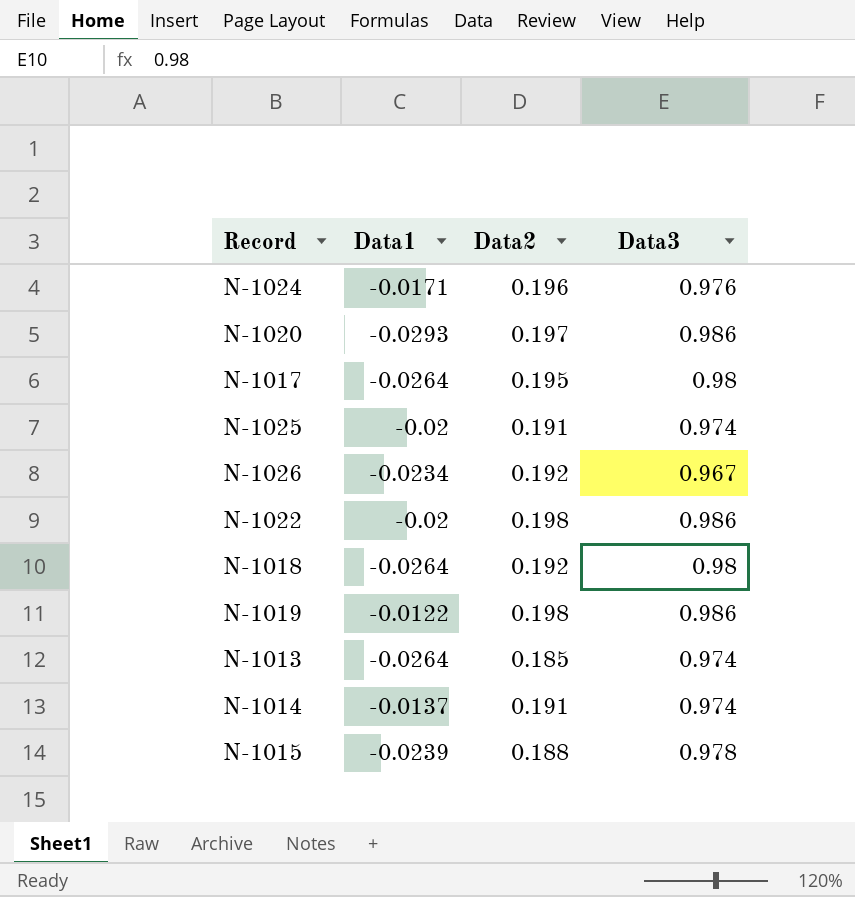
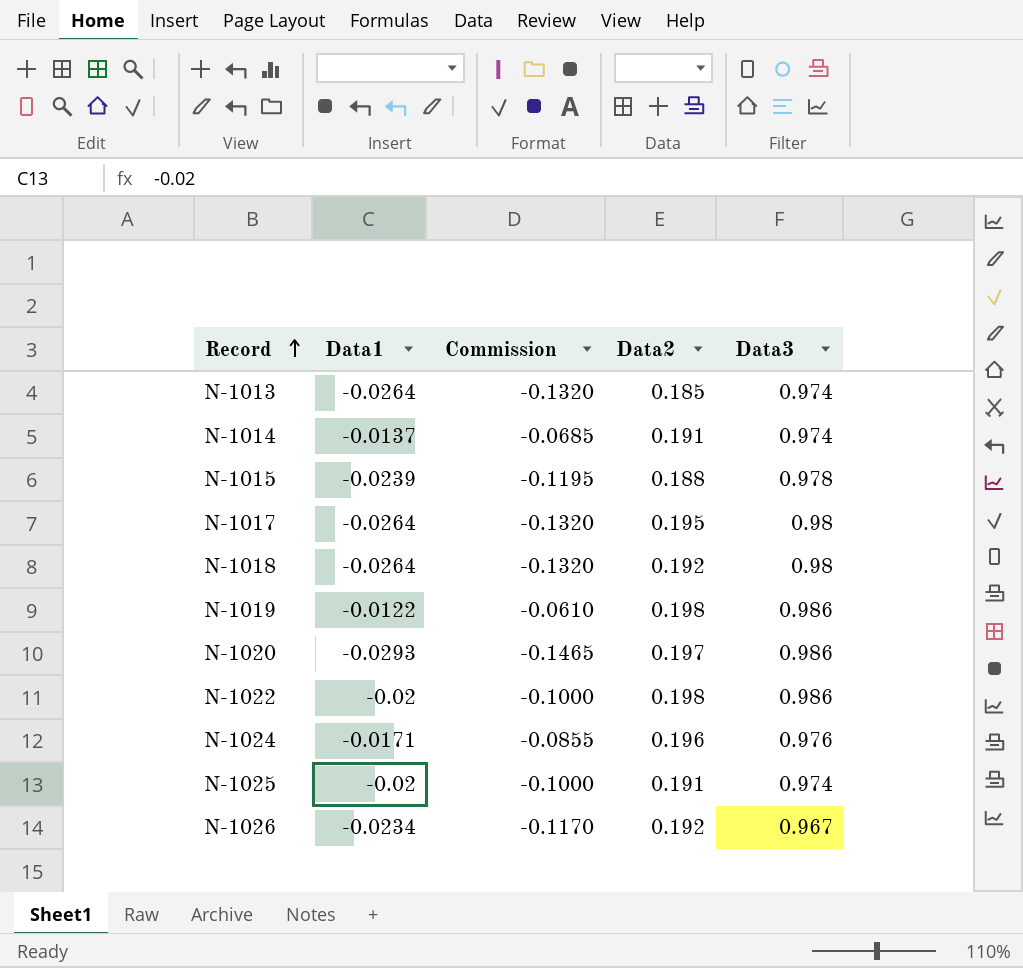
row order: none -> Record ascending
column Commission | formula: none -> [Data1] * 5

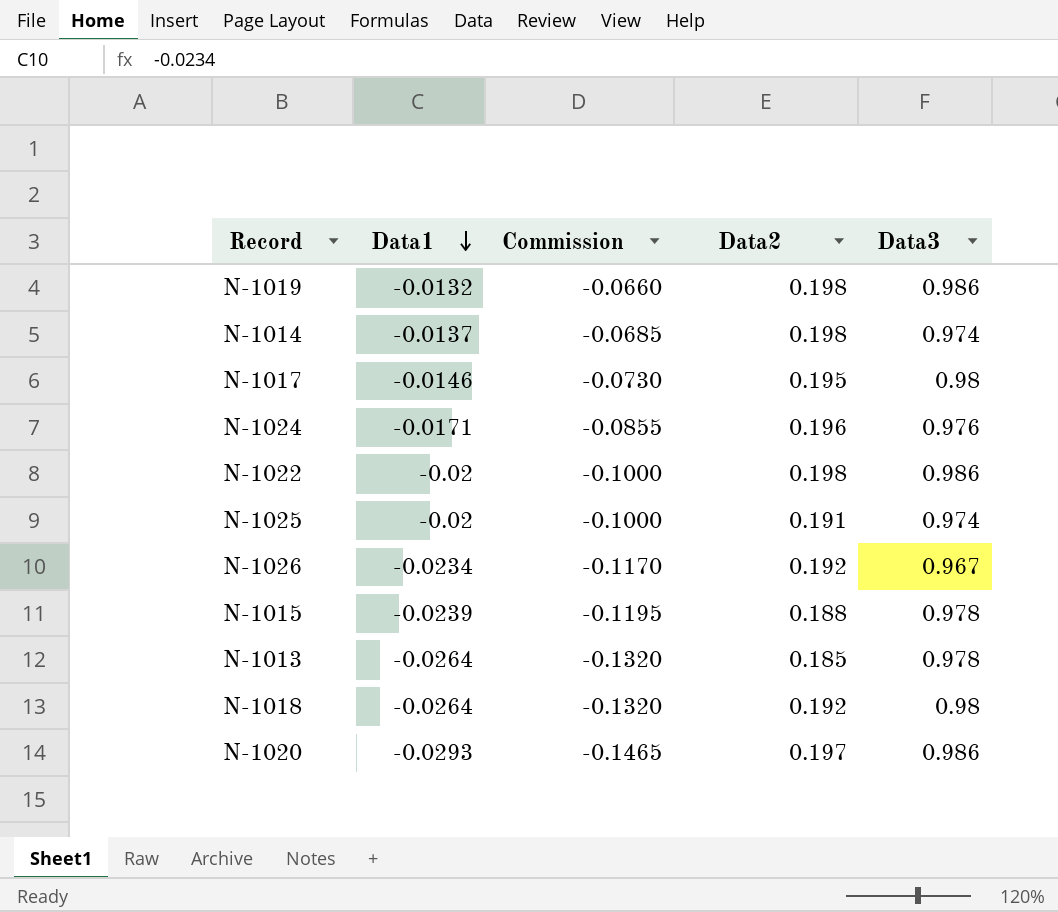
row order: Record ascending -> Data1 descending
N-1019 | Data1: -0.0122 -> -0.0132
N-1019 | Commission: -0.0610 -> -0.0660
N-1014 | Data2: 0.191 -> 0.198
N-1017 | Data1: -0.0264 -> -0.0146
N-1017 | Commission: -0.1320 -> -0.0730
N-1013 | Data3: 0.974 -> 0.978

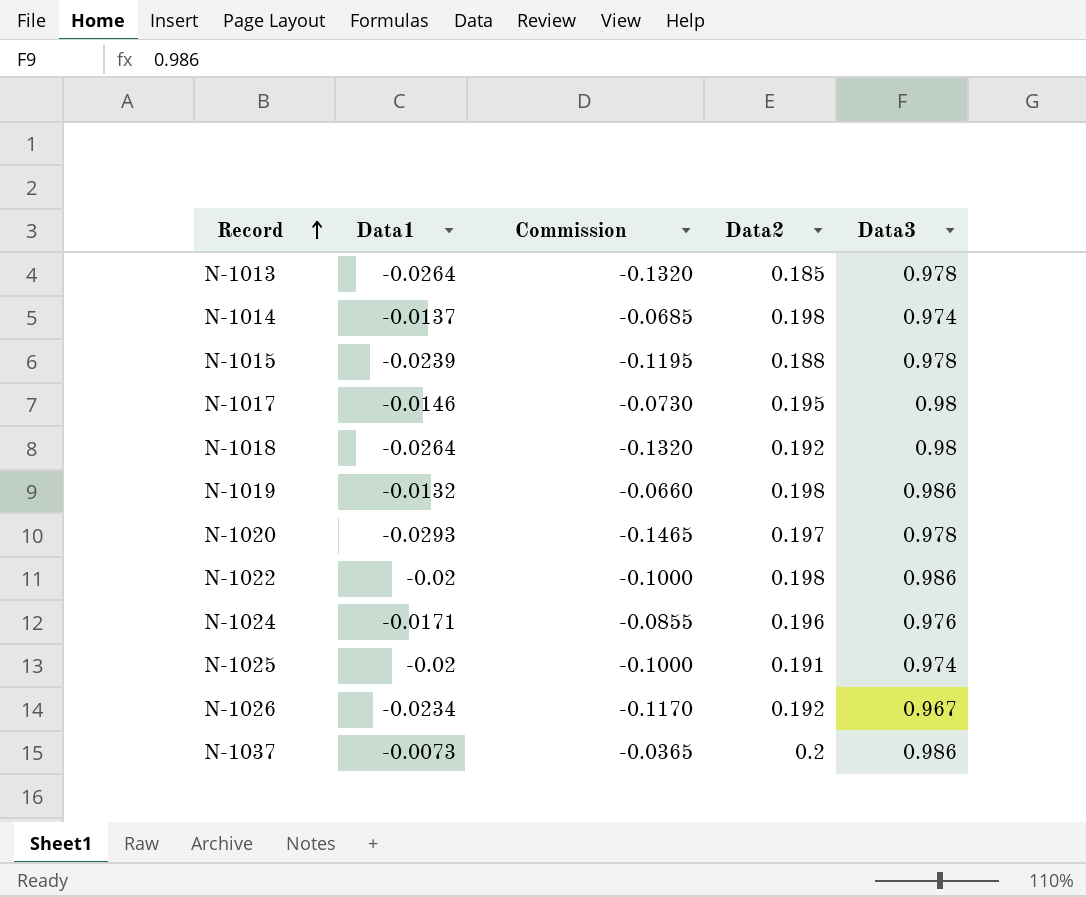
row order: Data1 descending -> Record ascending
N-1020 | Data3: 0.986 -> 0.978
row N-1037: none -> -0.0073 | -0.0365 | 0.2 | 0.986

